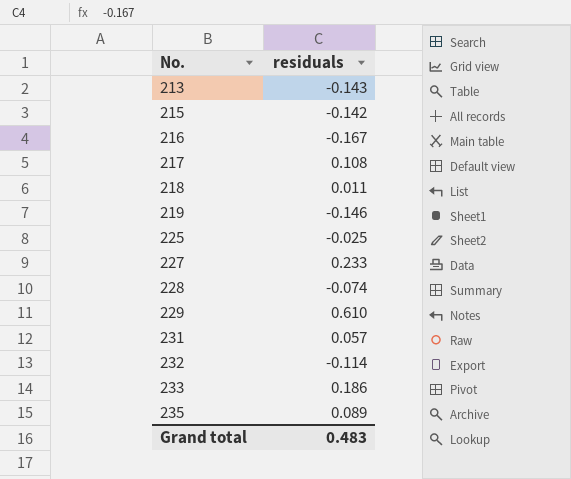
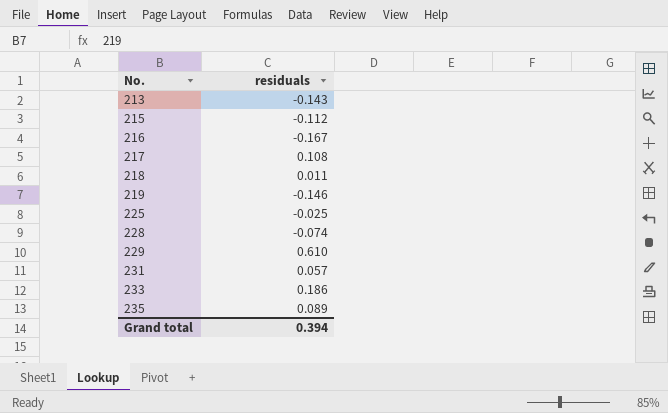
row 227: 0.233 -> none
row 232: -0.114 -> none
215 | residuals: -0.142 -> -0.112
Grand total | residuals: 0.483 -> 0.394

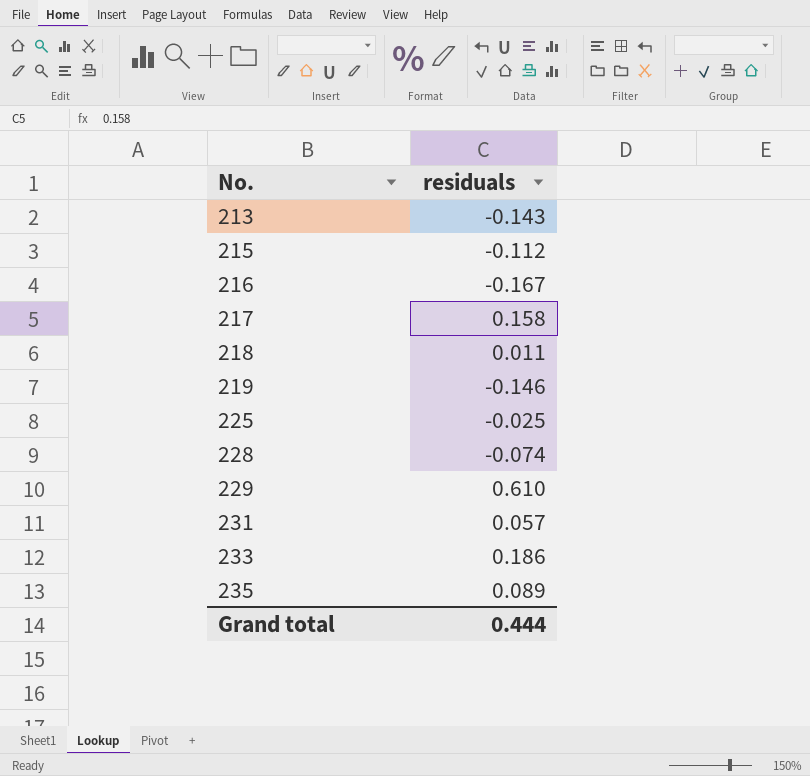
217 | residuals: 0.108 -> 0.158
Grand total | residuals: 0.394 -> 0.444

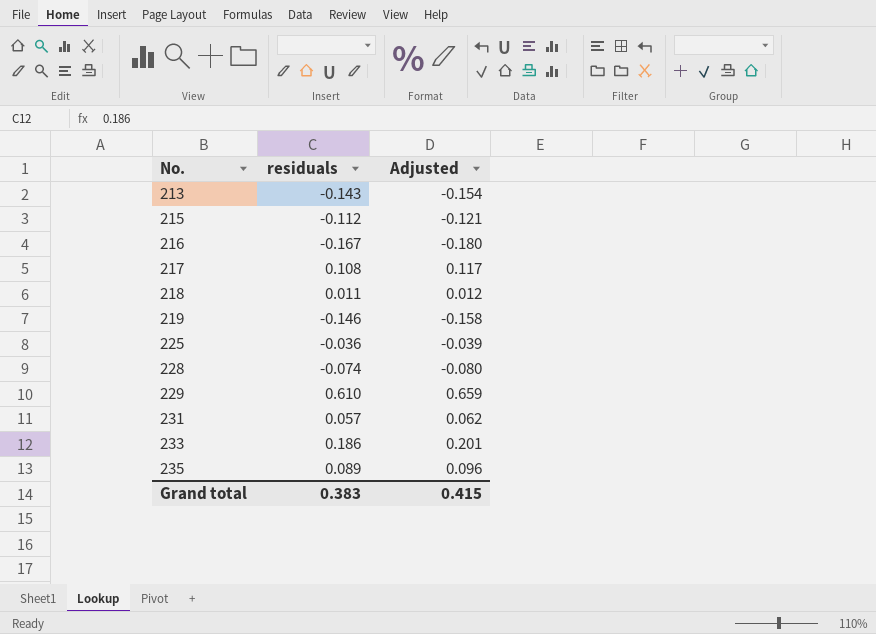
column Adjusted | formula: none -> [residuals] * 1.08
217 | residuals: 0.158 -> 0.108
225 | residuals: -0.025 -> -0.036
Grand total | residuals: 0.444 -> 0.383

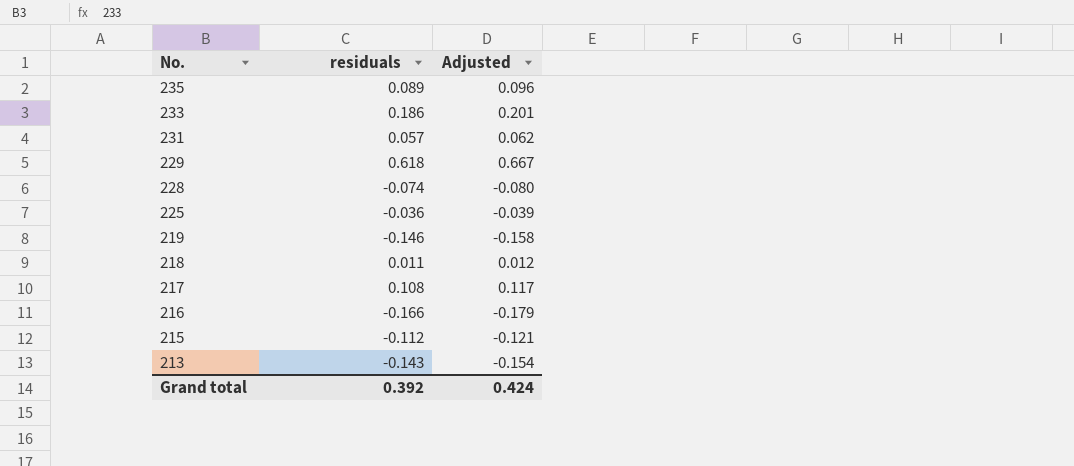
row order: No. ascending -> No. descending
229 | residuals: 0.610 -> 0.618
229 | Adjusted: 0.659 -> 0.667
216 | residuals: -0.167 -> -0.166
216 | Adjusted: -0.180 -> -0.179
Grand total | residuals: 0.383 -> 0.392
Grand total | Adjusted: 0.415 -> 0.424

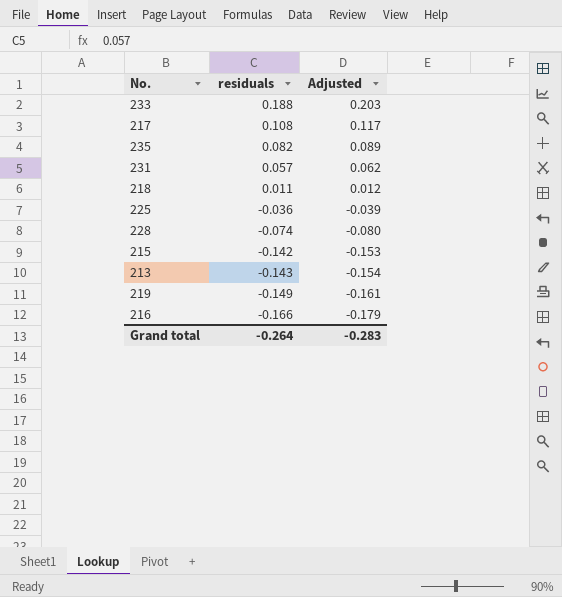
row order: No. descending -> residuals descending
row 229: 0.618 | 0.667 -> none
233 | residuals: 0.186 -> 0.188
233 | Adjusted: 0.201 -> 0.203
235 | residuals: 0.089 -> 0.082
235 | Adjusted: 0.096 -> 0.089
215 | residuals: -0.112 -> -0.142
215 | Adjusted: -0.121 -> -0.153
219 | residuals: -0.146 -> -0.149
219 | Adjusted: -0.158 -> -0.161
Grand total | residuals: 0.392 -> -0.264
Grand total | Adjusted: 0.424 -> -0.283

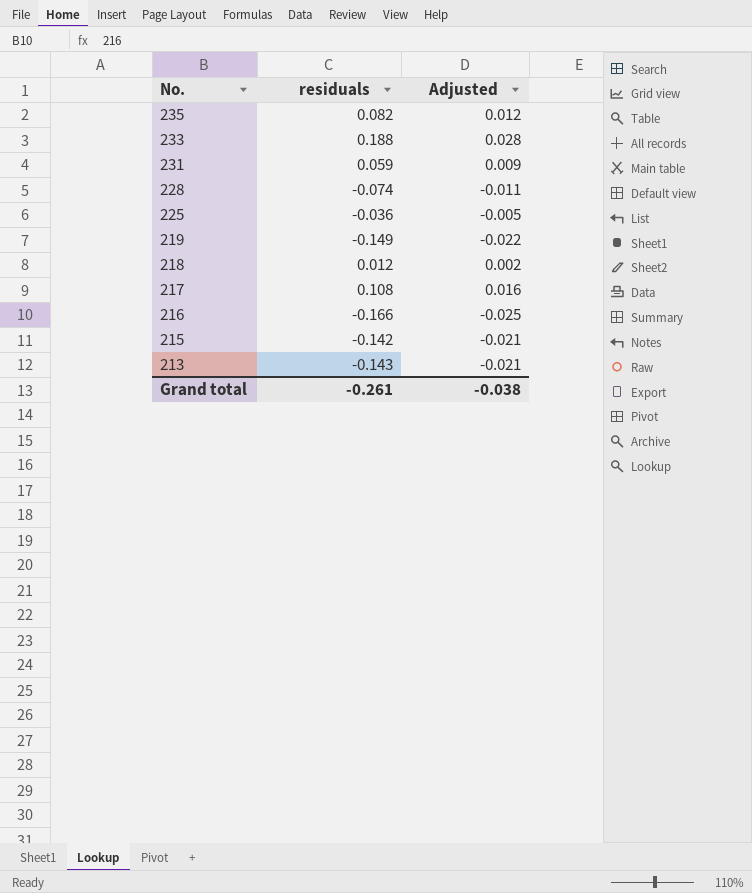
row order: residuals descending -> No. descending
column Adjusted | formula: [residuals] * 1.08 -> [residuals] * 0.15
231 | residuals: 0.057 -> 0.059
218 | residuals: 0.011 -> 0.012
Grand total | residuals: -0.264 -> -0.261
Grand total | Adjusted: -0.283 -> -0.038

